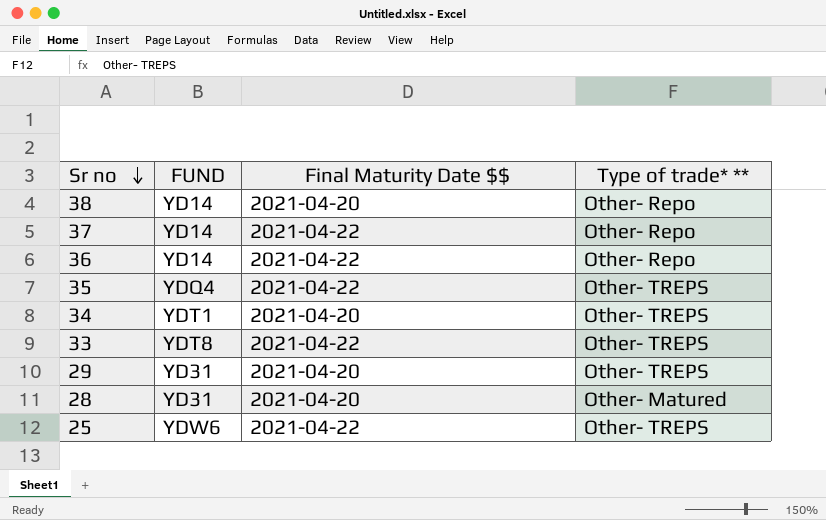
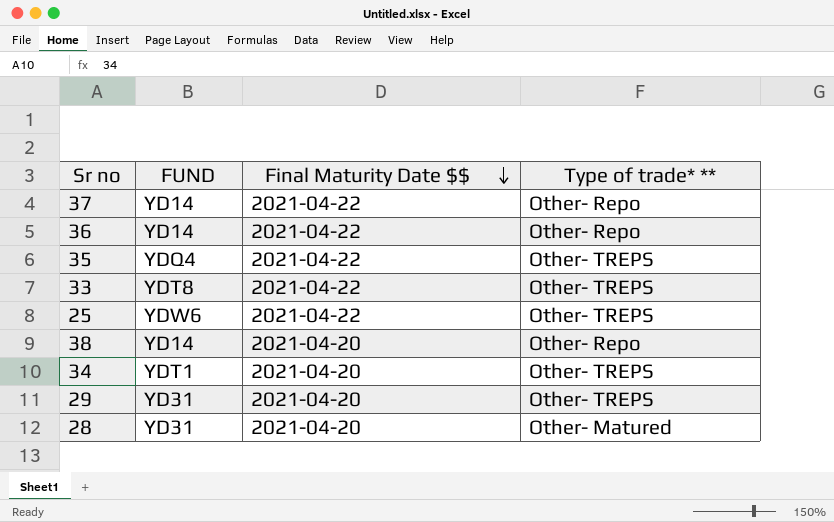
row order: Sr no descending -> Final Maturity Date $$ descending

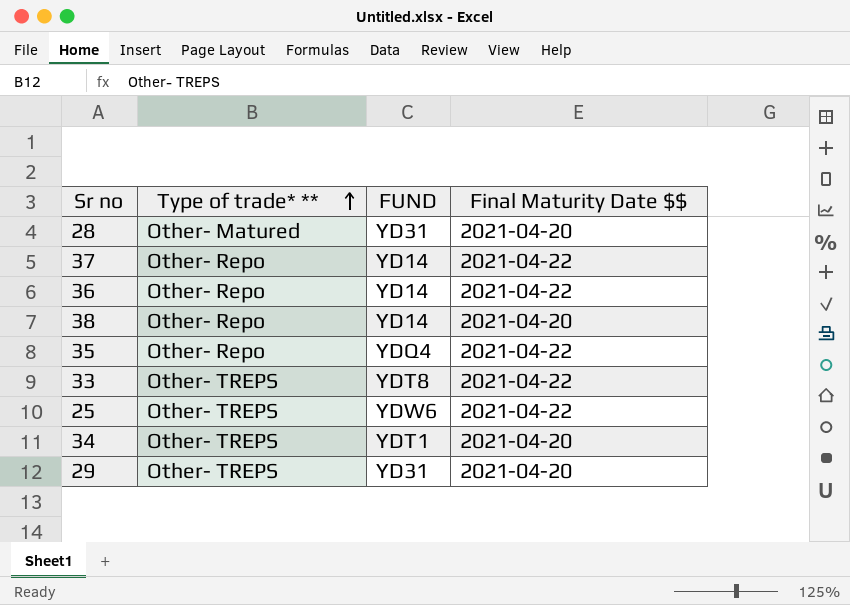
row order: Final Maturity Date $$ descending -> Type of trade* ** ascending
column Type of trade* ** | position: 4 -> 2
35 | Type of trade* **: Other- TREPS -> Other- Repo

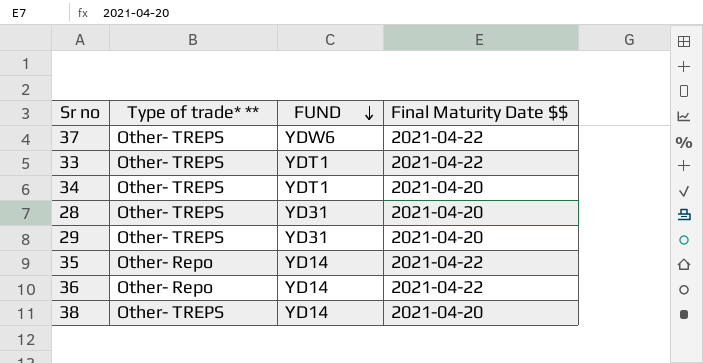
row order: Type of trade* ** ascending -> FUND descending
row 25: Other- TREPS | YDW6 | 2021-04-22 -> none
37 | Type of trade* **: Other- Repo -> Other- TREPS
37 | FUND: YD14 -> YDW6
33 | FUND: YDT8 -> YDT1
28 | Type of trade* **: Other- Matured -> Other- TREPS
35 | FUND: YDQ4 -> YD14
38 | Type of trade* **: Other- Repo -> Other- TREPS

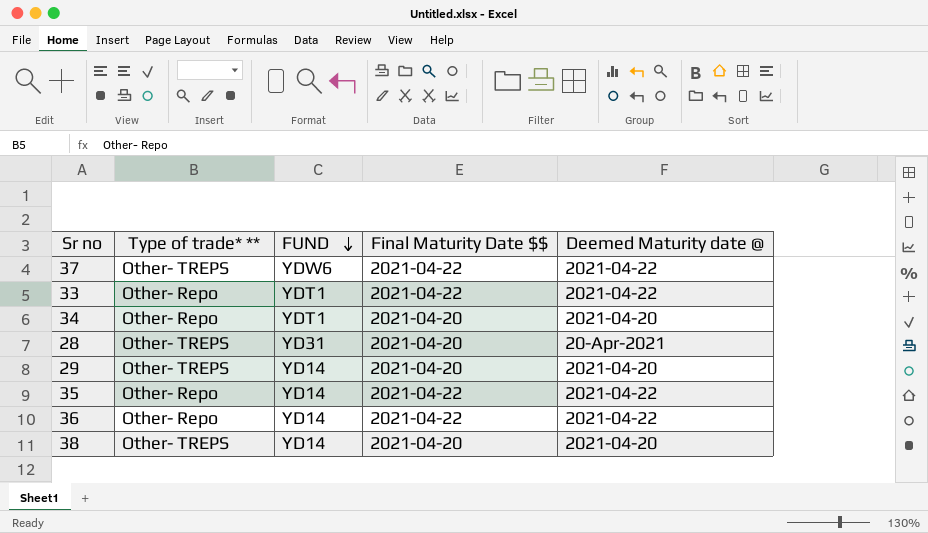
column Deemed Maturity date @ | position: none -> 5
33 | Type of trade* **: Other- TREPS -> Other- Repo
34 | Type of trade* **: Other- TREPS -> Other- Repo
29 | FUND: YD31 -> YD14

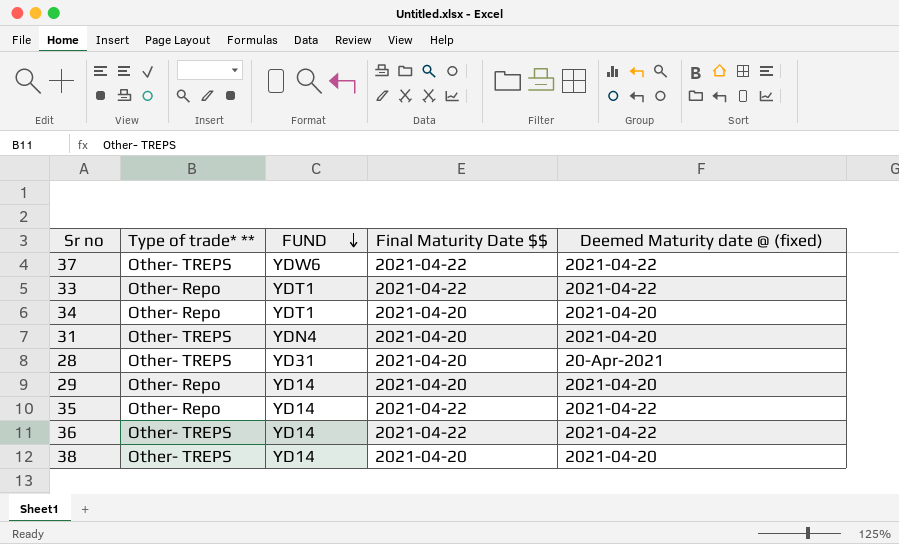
column name: Deemed Maturity date @ -> Deemed Maturity date @ (fixed)
row 31: none -> Other- TREPS | YDN4 | 2021-04-20 | 2021-04-20
29 | Type of trade* **: Other- TREPS -> Other- Repo
36 | Type of trade* **: Other- Repo -> Other- TREPS

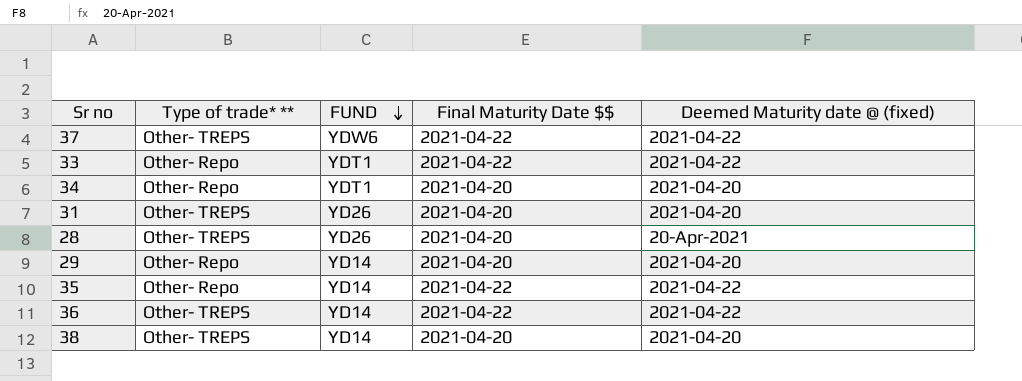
31 | FUND: YDN4 -> YD26
28 | FUND: YD31 -> YD26

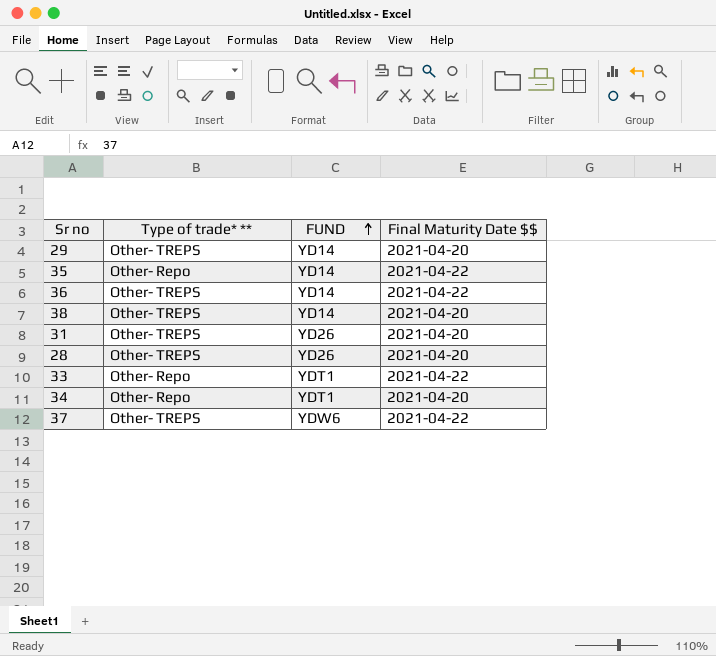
row order: FUND descending -> FUND ascending
column Deemed Maturity date @ (fixed) | position: 5 -> none
29 | Type of trade* **: Other- Repo -> Other- TREPS

